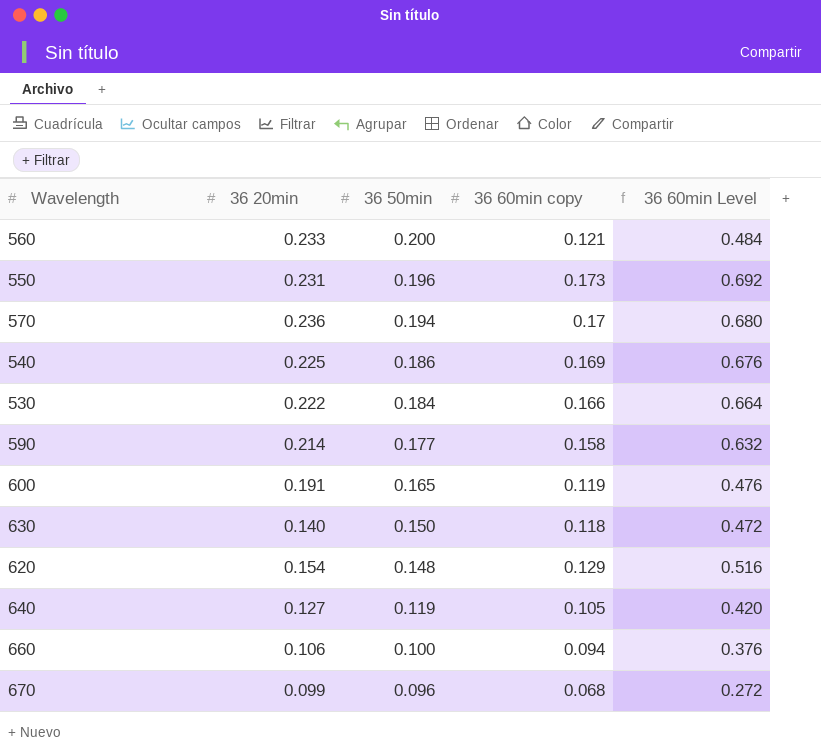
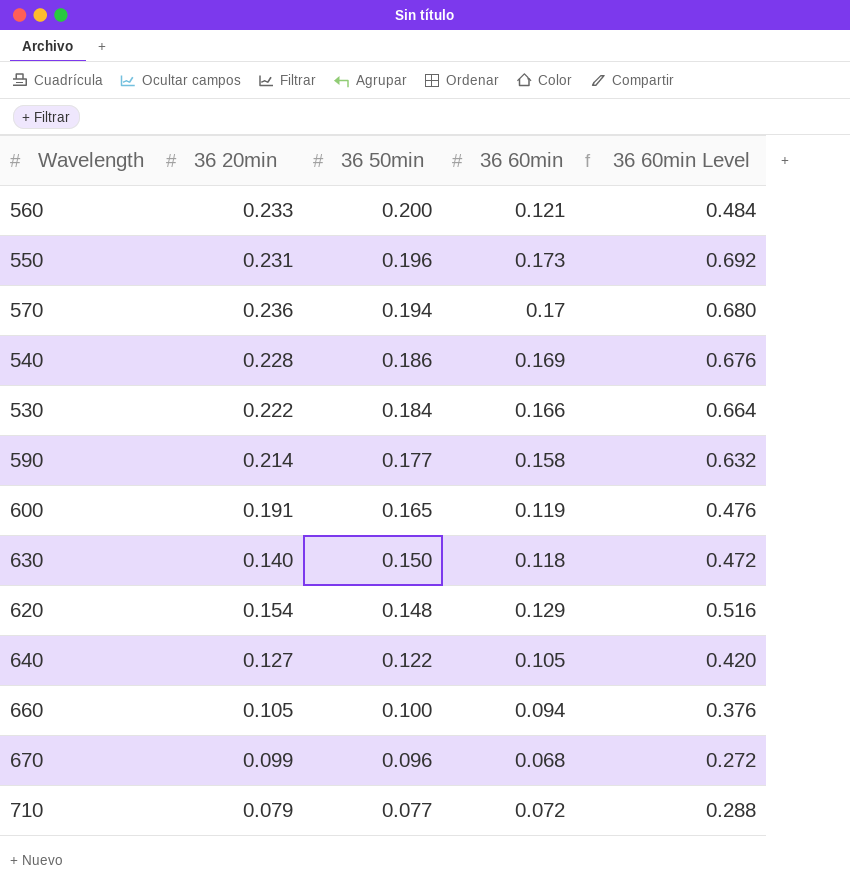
column name: 36 60min copy -> 36 60min
540 | 36 20min: 0.225 -> 0.228
640 | 36 50min: 0.119 -> 0.122
660 | 36 20min: 0.106 -> 0.105
row 710: none -> 0.079 | 0.077 | 0.072 | 0.288

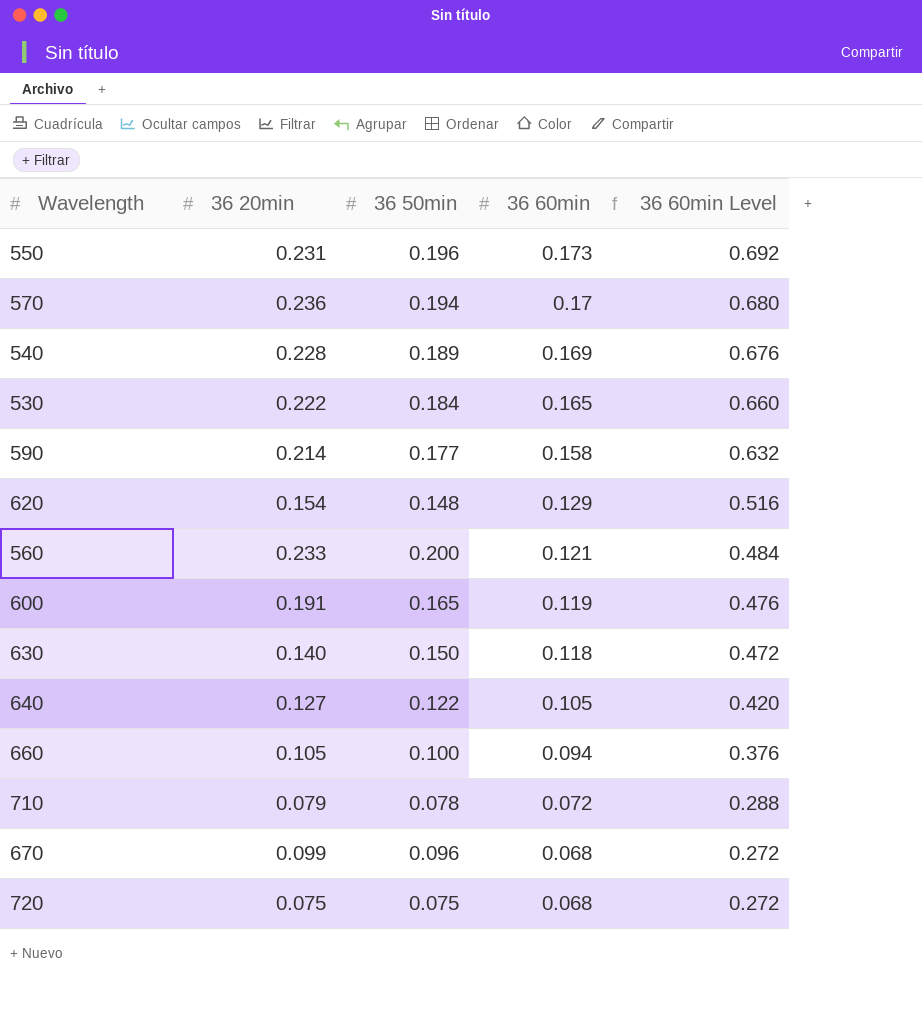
row order: 36 50min descending -> 36 60min descending
540 | 36 50min: 0.186 -> 0.189
530 | 36 60min: 0.166 -> 0.165
530 | 36 60min Level: 0.664 -> 0.660
710 | 36 50min: 0.077 -> 0.078
row 720: none -> 0.075 | 0.075 | 0.068 | 0.272

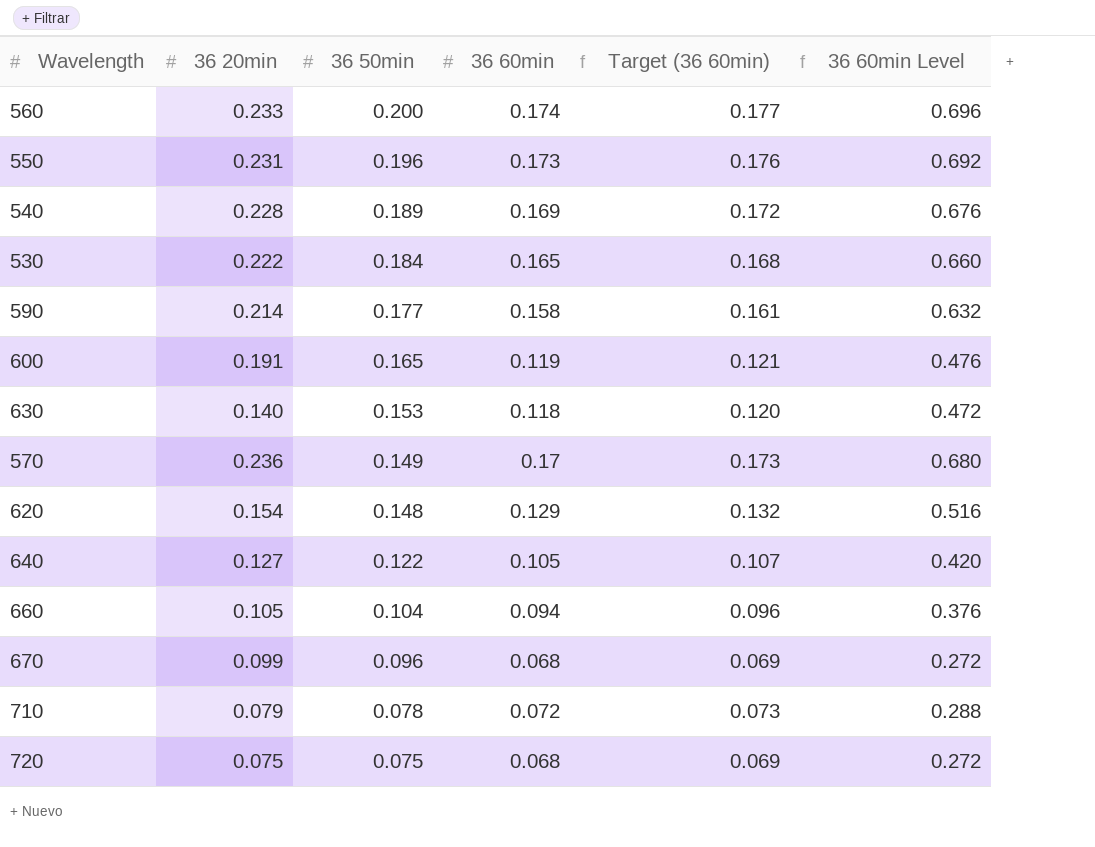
row order: 36 60min descending -> 36 50min descending
column Target (36 60min) | formula: none -> [36 60min] * 1.02
560 | 36 60min: 0.121 -> 0.174
560 | 36 60min Level: 0.484 -> 0.696
630 | 36 50min: 0.150 -> 0.153
570 | 36 50min: 0.194 -> 0.149
660 | 36 50min: 0.100 -> 0.104

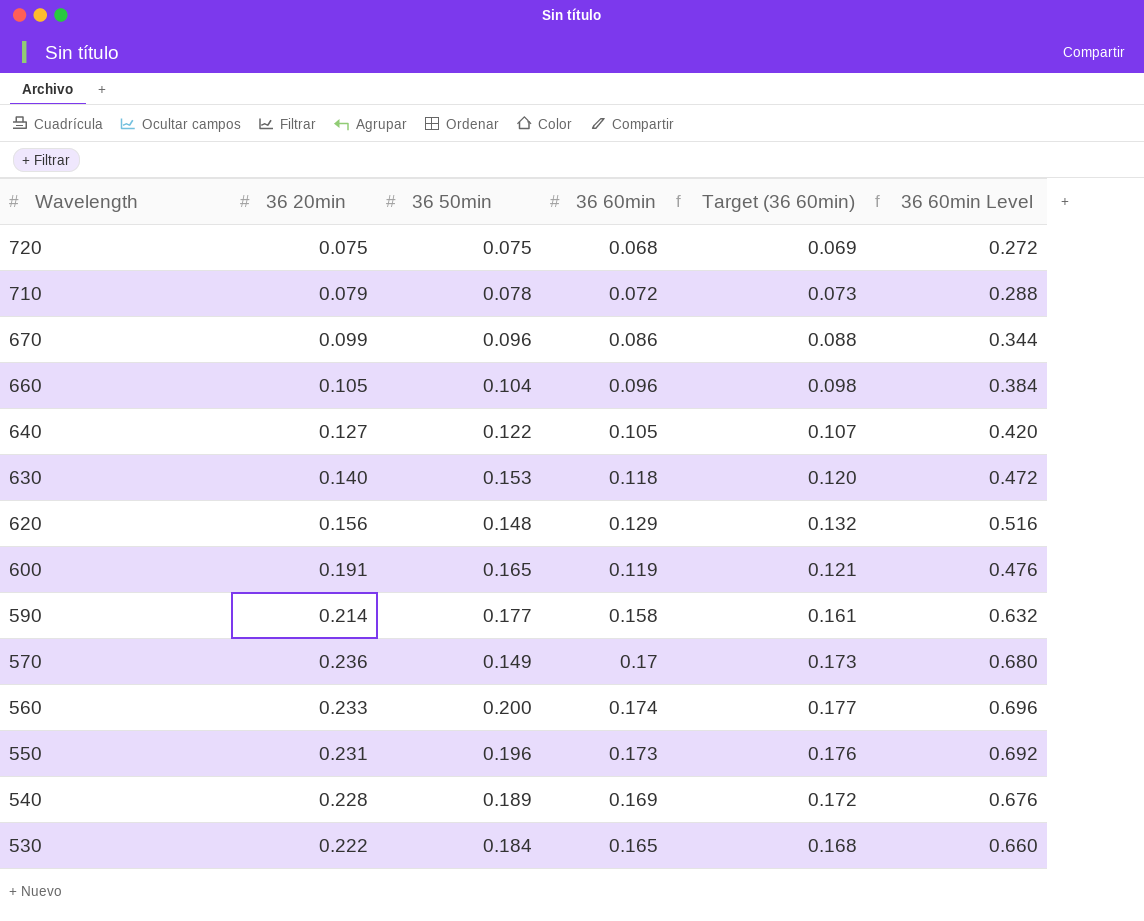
row order: 36 50min descending -> Wavelength descending
670 | 36 60min: 0.068 -> 0.086
670 | Target (36 60min): 0.069 -> 0.088
670 | 36 60min Level: 0.272 -> 0.344
660 | 36 60min: 0.094 -> 0.096
660 | Target (36 60min): 0.096 -> 0.098
660 | 36 60min Level: 0.376 -> 0.384
620 | 36 20min: 0.154 -> 0.156

